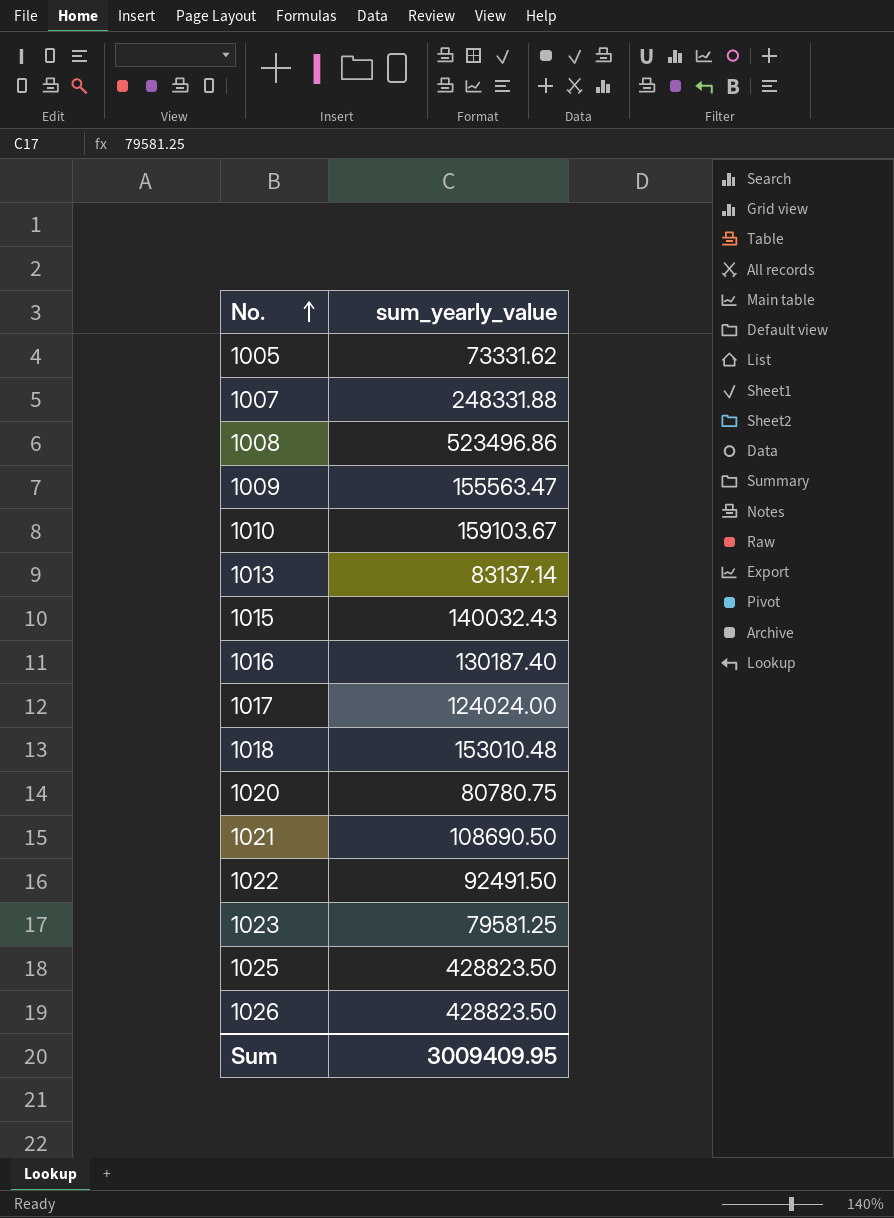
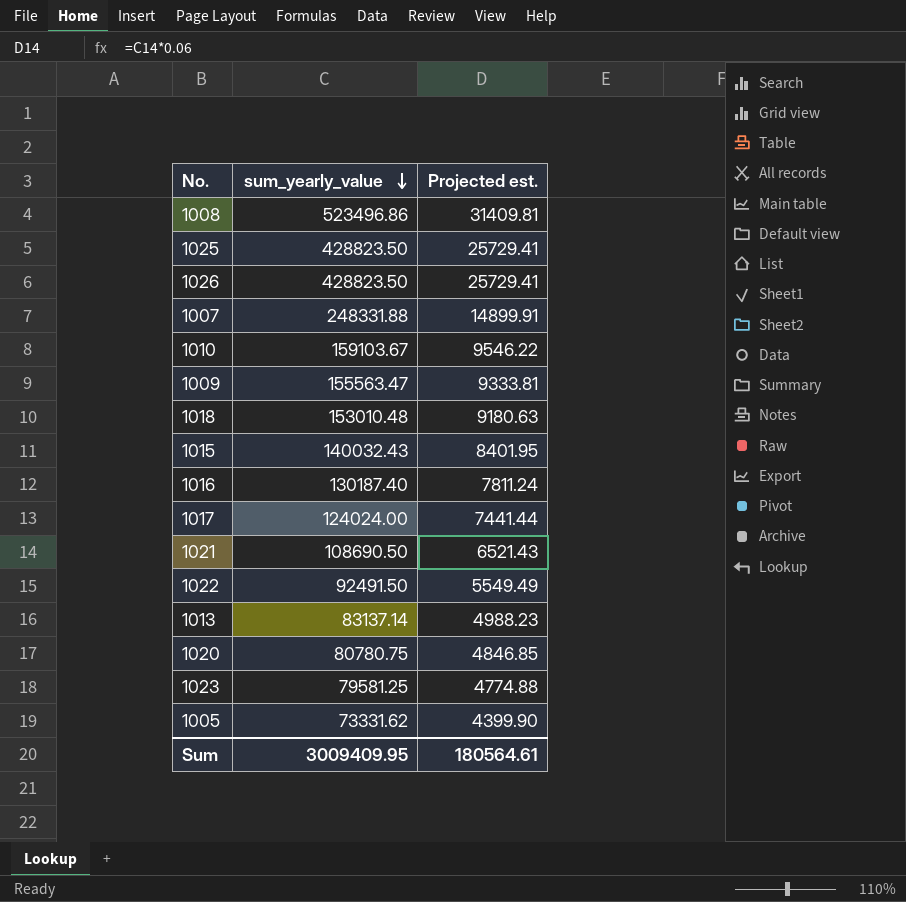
row order: No. ascending -> sum_yearly_value descending
column Projected est. | formula: none -> [sum_yearly_value] * 0.06

